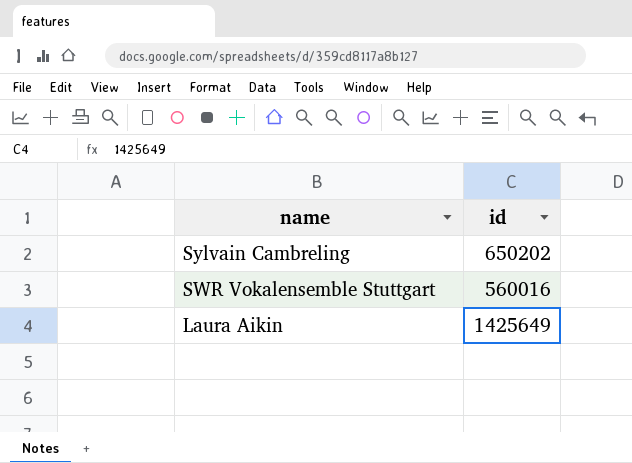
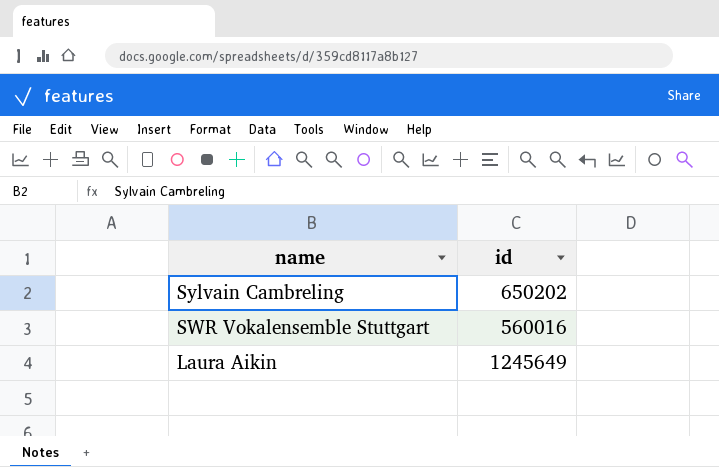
Laura Aikin | id: 1425649 -> 1245649

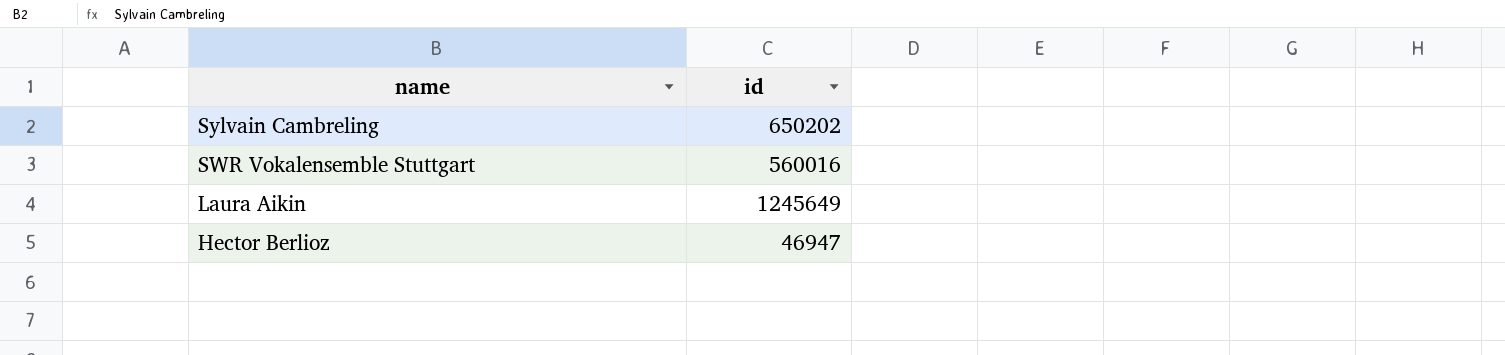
row Hector Berlioz: none -> 46947

